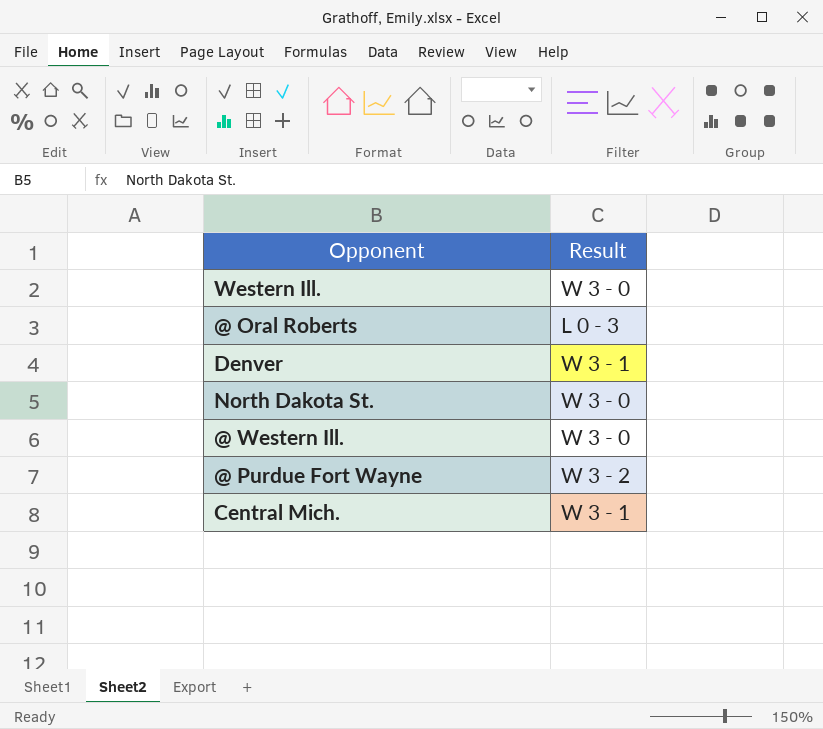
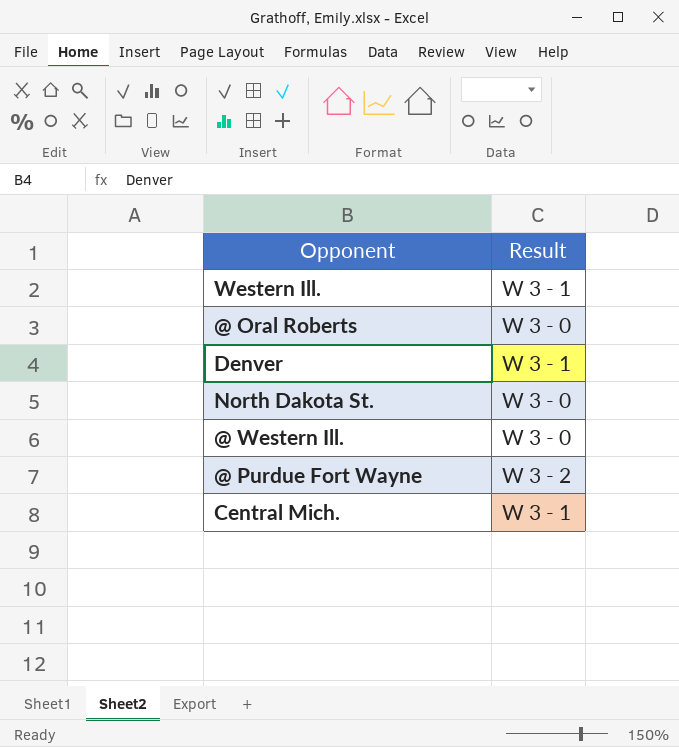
Western Ill. | Result: W 3 - 0 -> W 3 - 1
@ Oral Roberts | Result: L 0 - 3 -> W 3 - 0

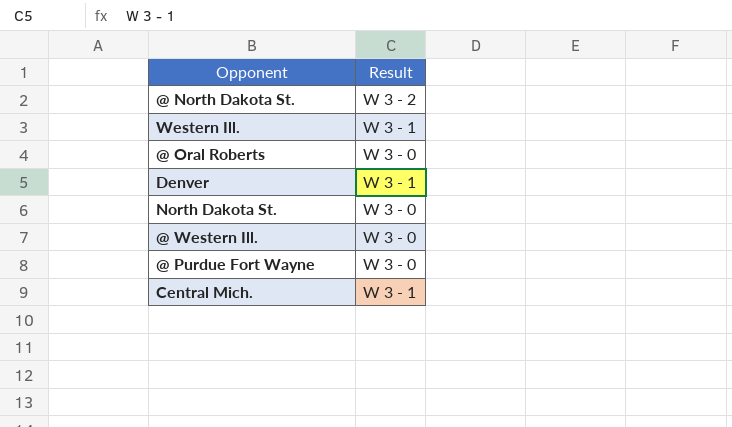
row @ North Dakota St.: none -> W 3 - 2
@ Purdue Fort Wayne | Result: W 3 - 2 -> W 3 - 0

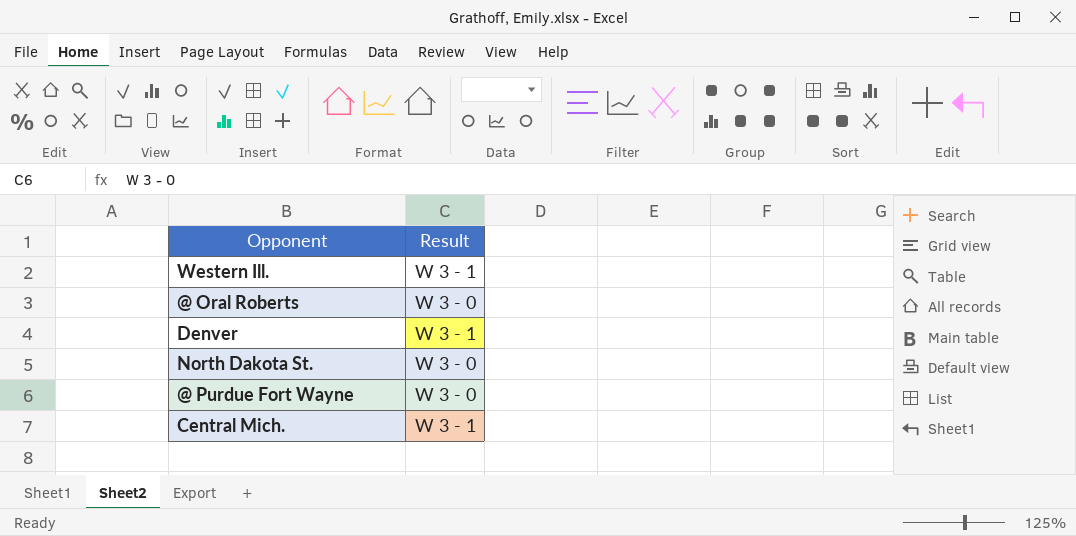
row @ North Dakota St.: W 3 - 2 -> none
row @ Western Ill.: W 3 - 0 -> none

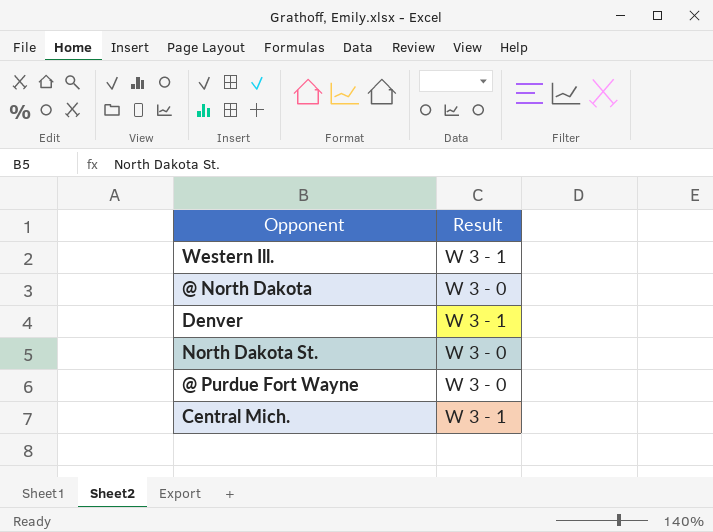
row @ Oral Roberts: W 3 - 0 -> none
row @ North Dakota: none -> W 3 - 0

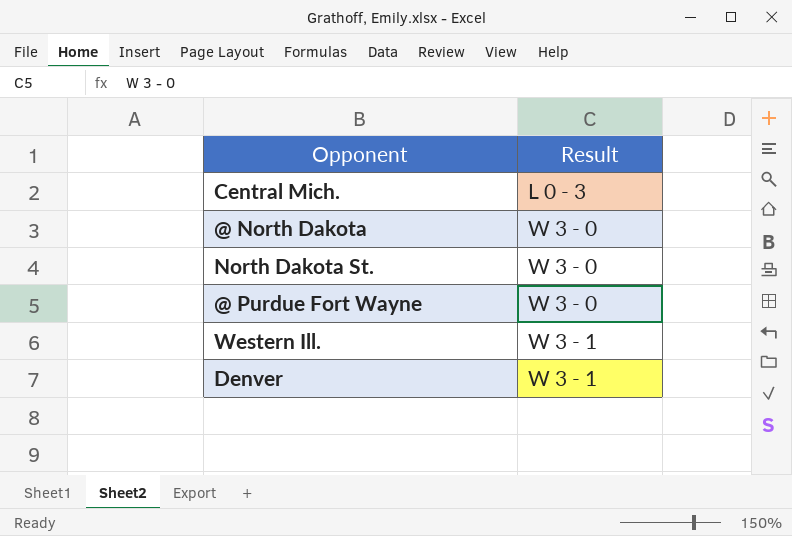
row order: none -> Result ascending
Central Mich. | Result: W 3 - 1 -> L 0 - 3

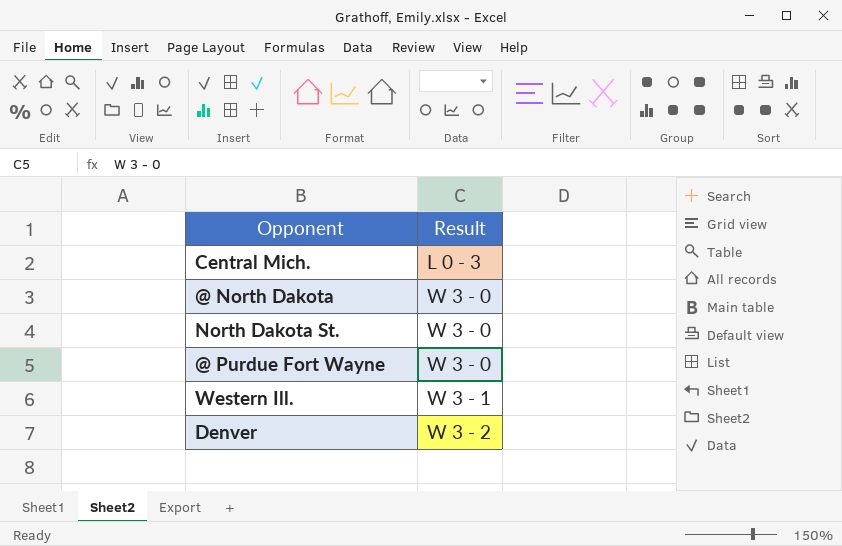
Denver | Result: W 3 - 1 -> W 3 - 2

